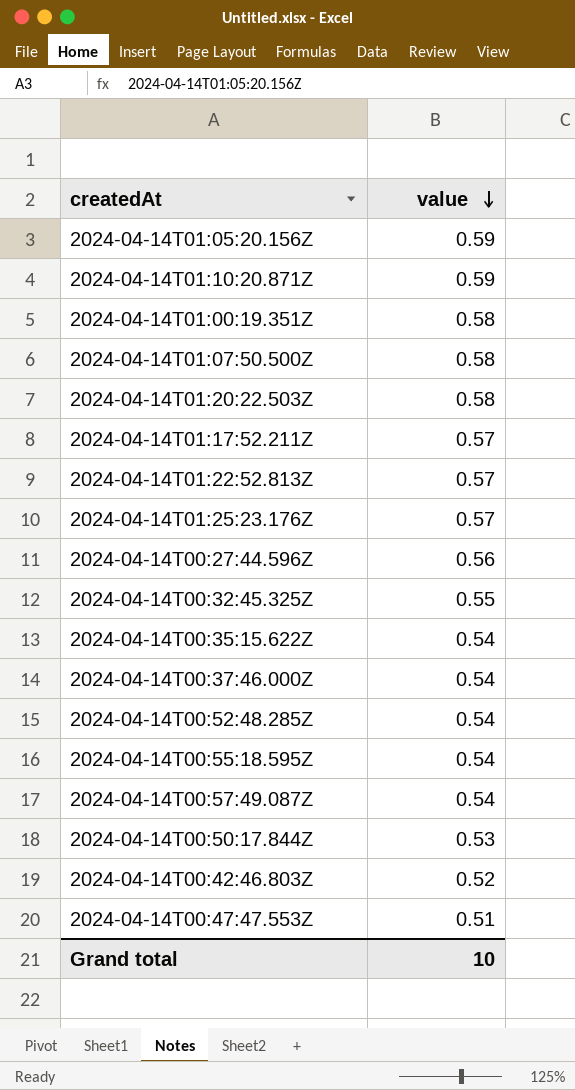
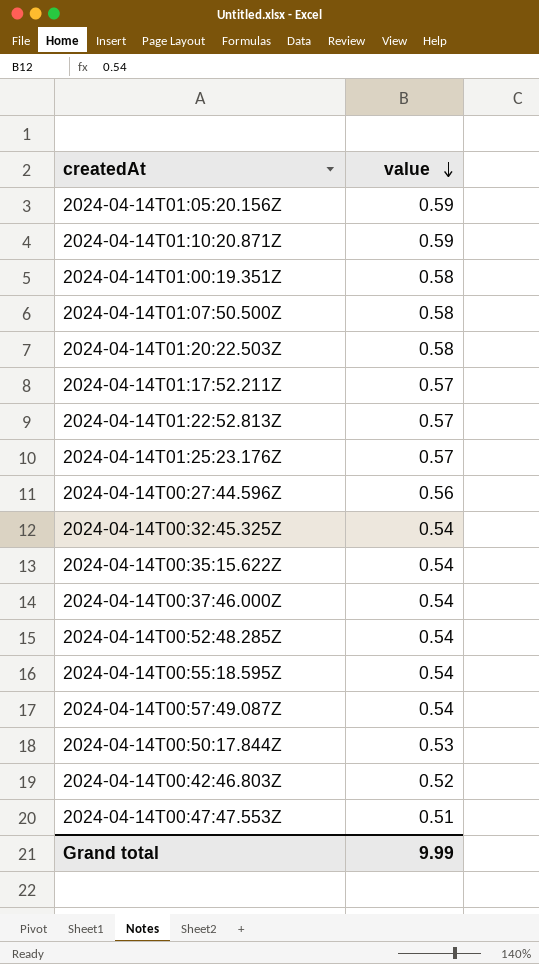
2024-04-14T00:32:45.325Z | value: 0.55 -> 0.54
Grand total | value: 10 -> 9.99

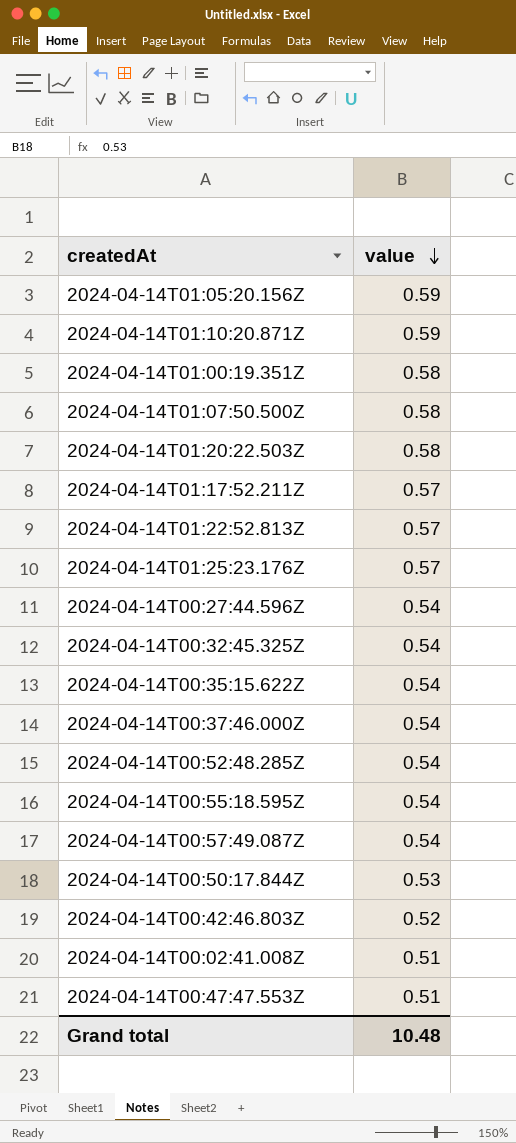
2024-04-14T00:27:44.596Z | value: 0.56 -> 0.54
row 2024-04-14T00:02:41.008Z: none -> 0.51
Grand total | value: 9.99 -> 10.48

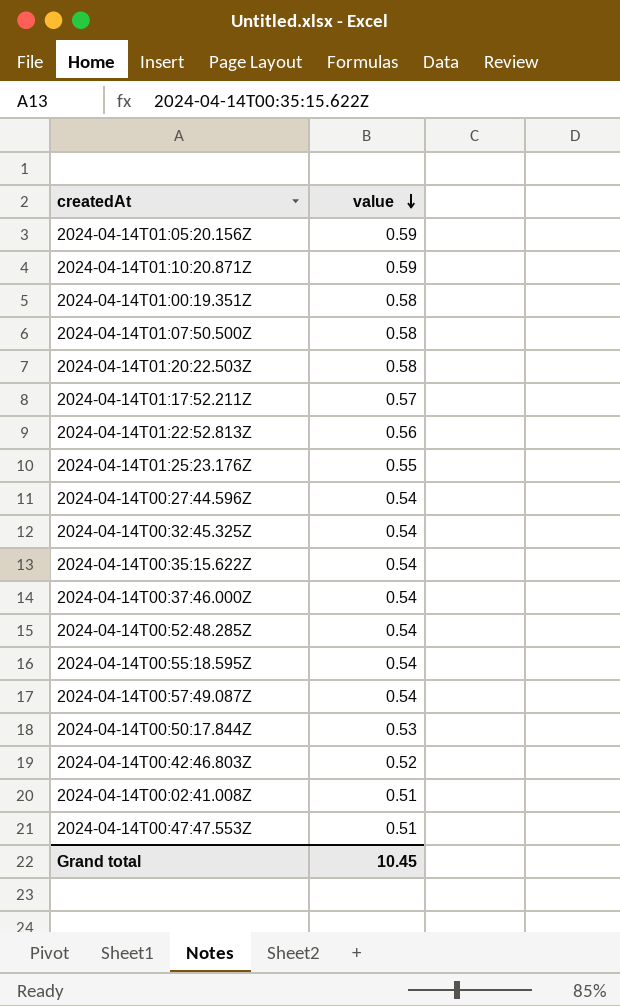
2024-04-14T01:22:52.813Z | value: 0.57 -> 0.56
2024-04-14T01:25:23.176Z | value: 0.57 -> 0.55
Grand total | value: 10.48 -> 10.45

